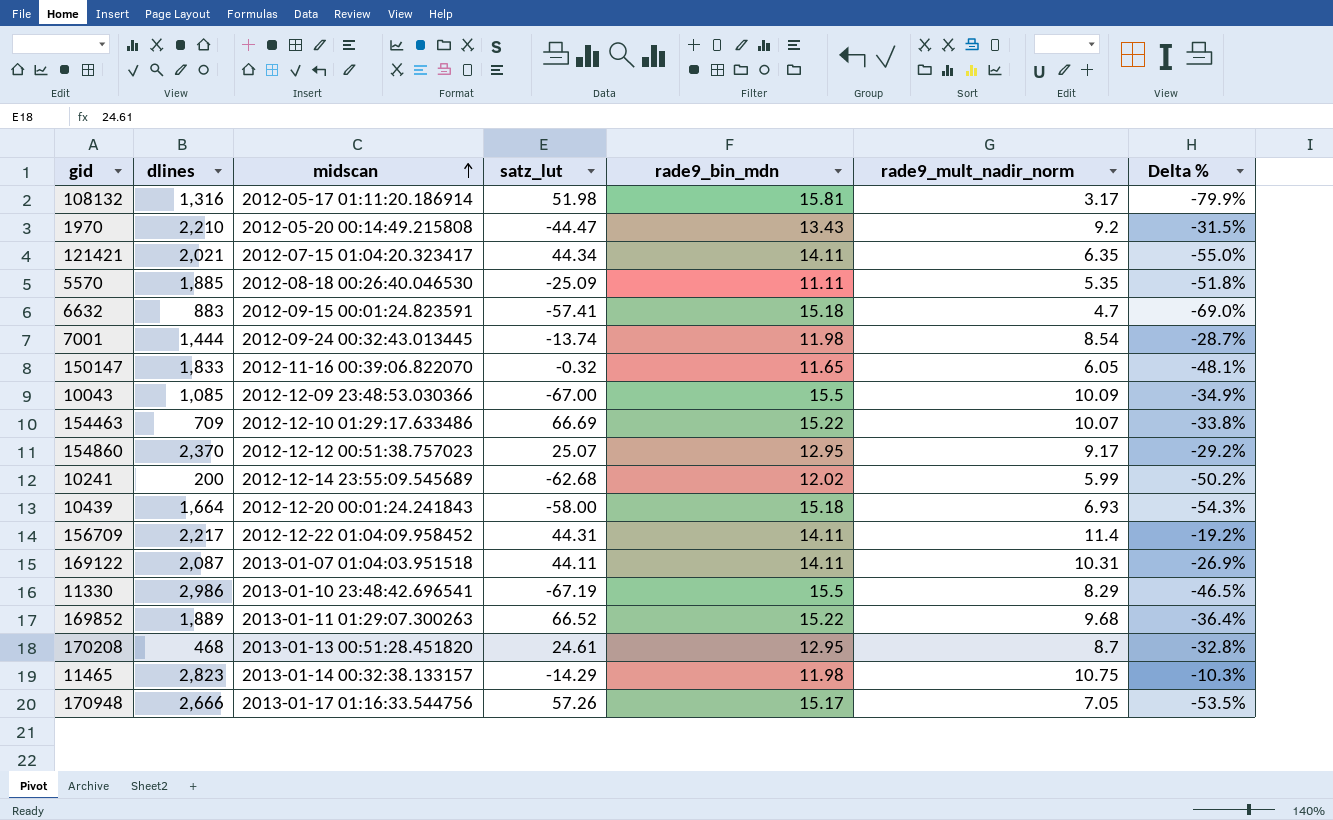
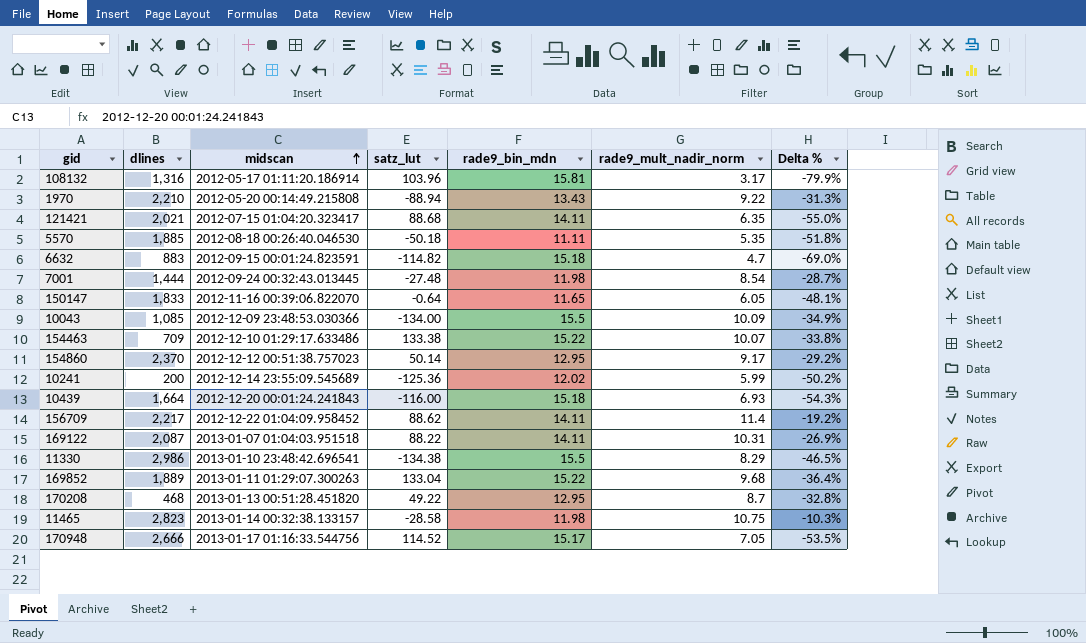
108132 | satz_lut: 51.98 -> 103.96
1970 | satz_lut: -44.47 -> -88.94
1970 | rade9_mult_nadir_norm: 9.2 -> 9.22
1970 | Delta %: -31.5% -> -31.3%
121421 | satz_lut: 44.34 -> 88.68
5570 | satz_lut: -25.09 -> -50.18
6632 | satz_lut: -57.41 -> -114.82
7001 | satz_lut: -13.74 -> -27.48
150147 | satz_lut: -0.32 -> -0.64
10043 | satz_lut: -67.00 -> -134.00
154463 | satz_lut: 66.69 -> 133.38
154860 | satz_lut: 25.07 -> 50.14
10241 | satz_lut: -62.68 -> -125.36
10439 | satz_lut: -58.00 -> -116.00
156709 | satz_lut: 44.31 -> 88.62
169122 | satz_lut: 44.11 -> 88.22
11330 | satz_lut: -67.19 -> -134.38
169852 | satz_lut: 66.52 -> 133.04
170208 | satz_lut: 24.61 -> 49.22
11465 | satz_lut: -14.29 -> -28.58
170948 | satz_lut: 57.26 -> 114.52

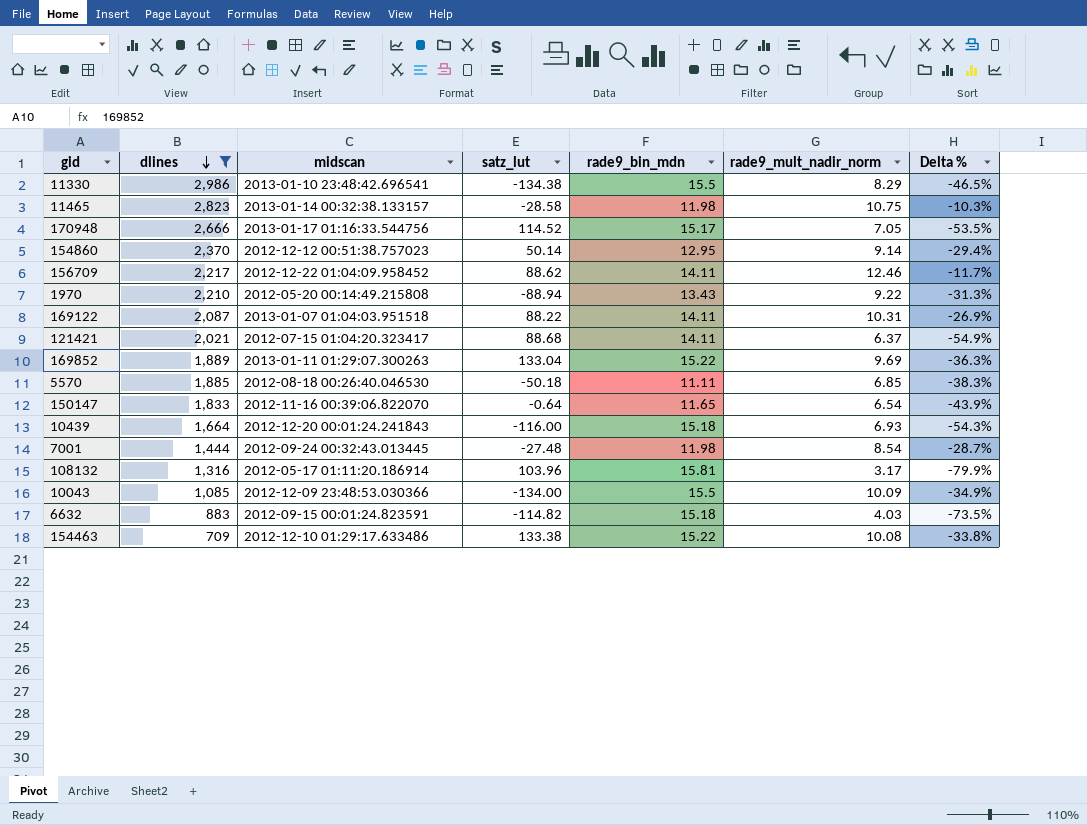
filter: none -> dlines >= 709
row order: midscan ascending -> dlines descending
154860 | rade9_mult_nadir_norm: 9.17 -> 9.14
154860 | Delta %: -29.2% -> -29.4%
156709 | rade9_mult_nadir_norm: 11.4 -> 12.46
156709 | Delta %: -19.2% -> -11.7%
121421 | rade9_mult_nadir_norm: 6.35 -> 6.37
121421 | Delta %: -55.0% -> -54.9%
169852 | rade9_mult_nadir_norm: 9.68 -> 9.69
169852 | Delta %: -36.4% -> -36.3%
5570 | rade9_mult_nadir_norm: 5.35 -> 6.85
5570 | Delta %: -51.8% -> -38.3%
150147 | rade9_mult_nadir_norm: 6.05 -> 6.54
150147 | Delta %: -48.1% -> -43.9%
6632 | rade9_mult_nadir_norm: 4.7 -> 4.03
6632 | Delta %: -69.0% -> -73.5%
154463 | rade9_mult_nadir_norm: 10.07 -> 10.08

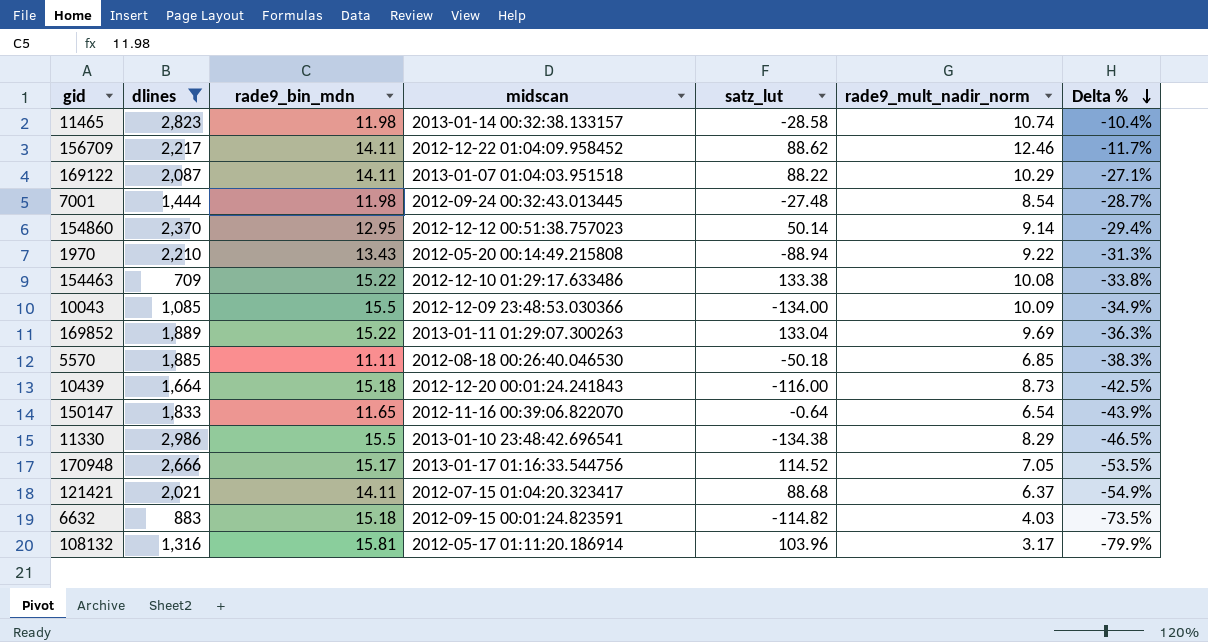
row order: dlines descending -> Delta % descending
column rade9_bin_mdn | position: 5 -> 3
11465 | rade9_mult_nadir_norm: 10.75 -> 10.74
11465 | Delta %: -10.3% -> -10.4%
169122 | rade9_mult_nadir_norm: 10.31 -> 10.29
169122 | Delta %: -26.9% -> -27.1%
10439 | rade9_mult_nadir_norm: 6.93 -> 8.73
10439 | Delta %: -54.3% -> -42.5%

